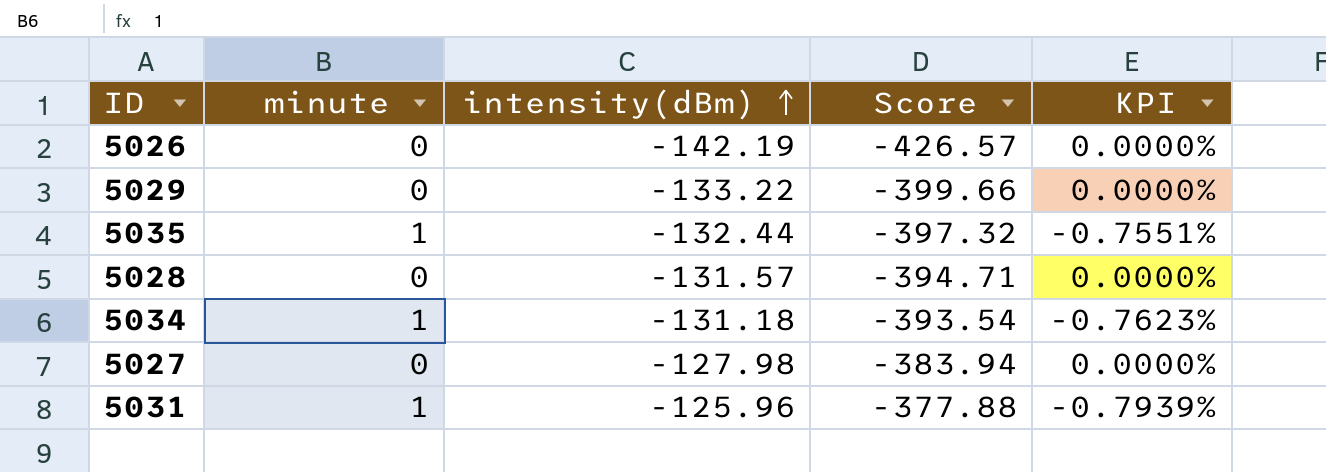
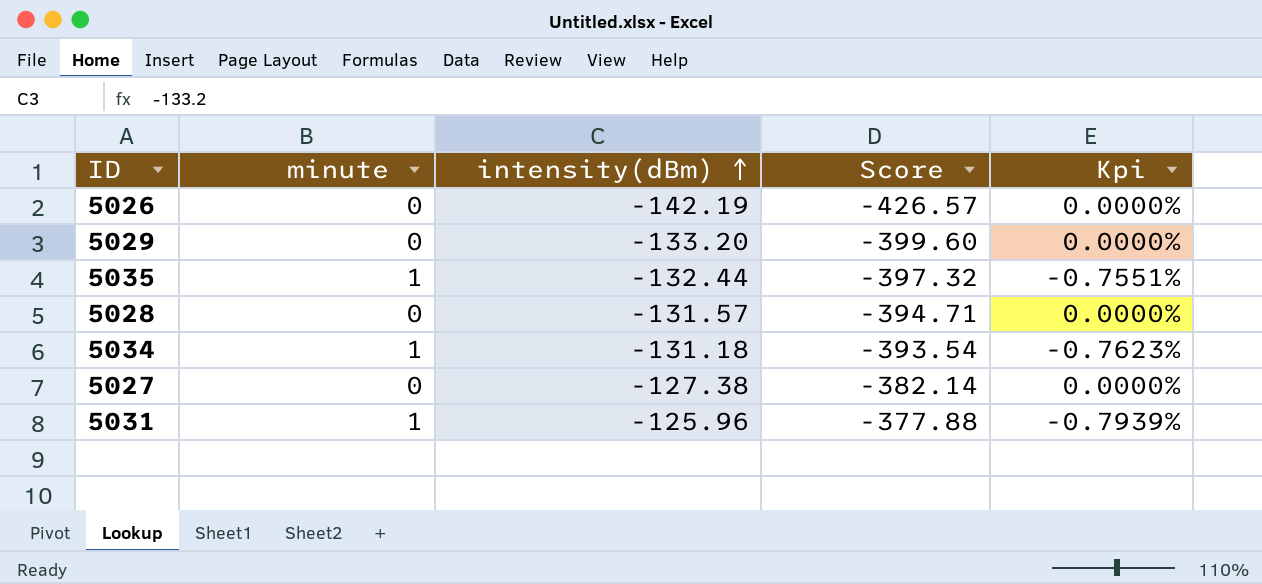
column name: KPI -> Kpi
5029 | intensity(dBm): -133.22 -> -133.20
5029 | Score: -399.66 -> -399.60
5027 | intensity(dBm): -127.98 -> -127.38
5027 | Score: -383.94 -> -382.14

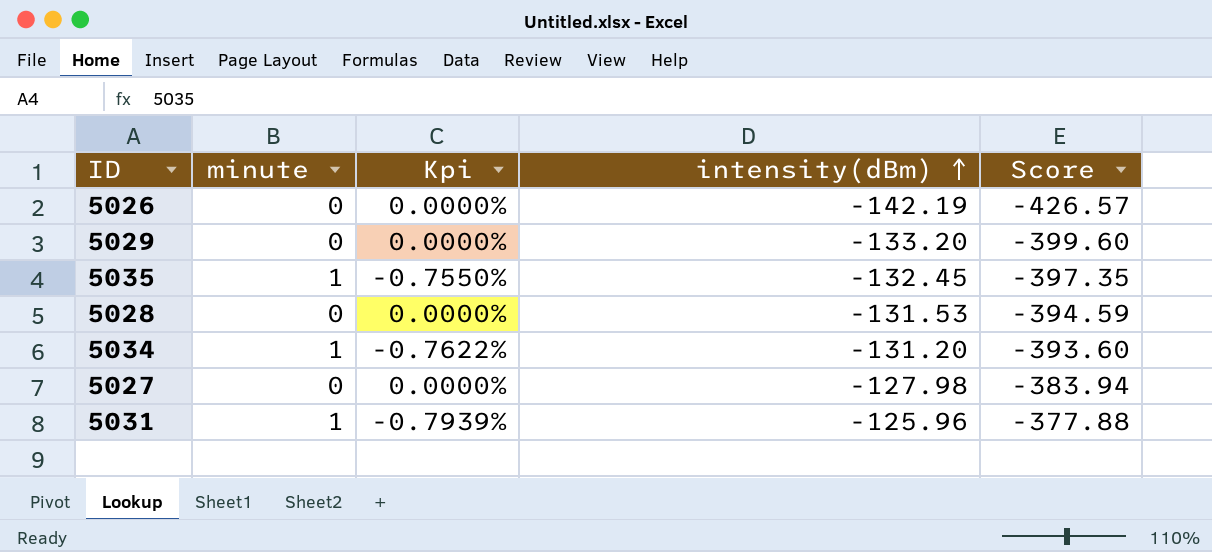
column Kpi | position: 5 -> 3
5035 | Kpi: -0.7551% -> -0.7550%
5035 | intensity(dBm): -132.44 -> -132.45
5035 | Score: -397.32 -> -397.35
5028 | intensity(dBm): -131.57 -> -131.53
5028 | Score: -394.71 -> -394.59
5034 | Kpi: -0.7623% -> -0.7622%
5034 | intensity(dBm): -131.18 -> -131.20
5034 | Score: -393.54 -> -393.60
5027 | intensity(dBm): -127.38 -> -127.98
5027 | Score: -382.14 -> -383.94

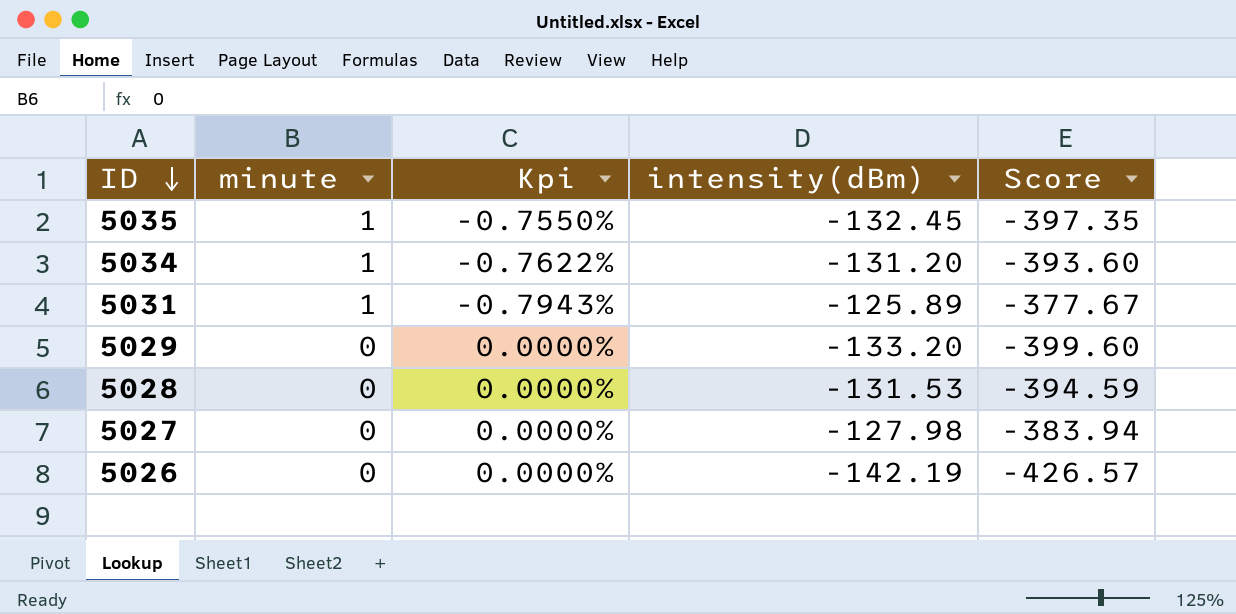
row order: intensity(dBm) ascending -> ID descending
5031 | Kpi: -0.7939% -> -0.7943%
5031 | intensity(dBm): -125.96 -> -125.89
5031 | Score: -377.88 -> -377.67

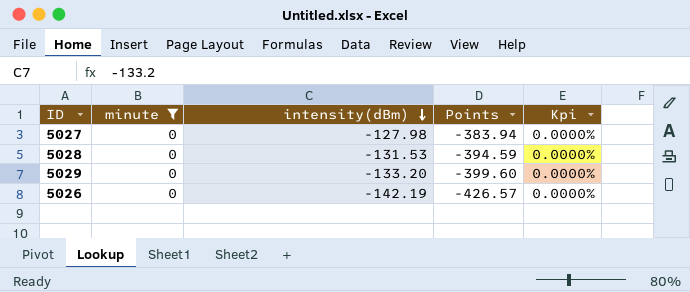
filter: none -> minute = 0
row order: ID descending -> intensity(dBm) descending
column name: Score -> Points
column Kpi | position: 3 -> 5

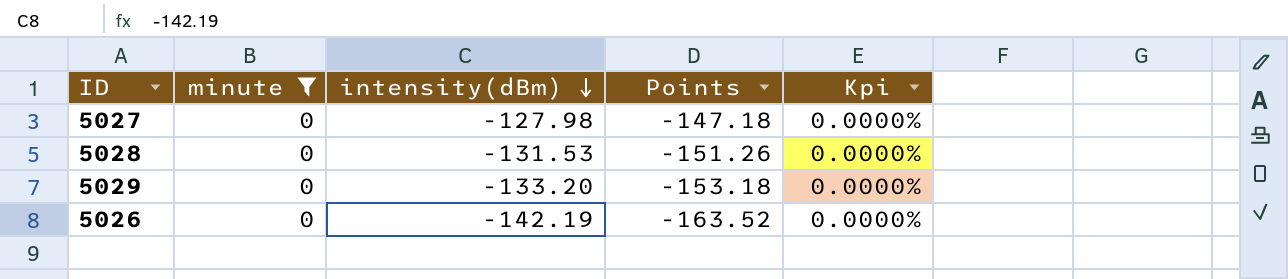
column Points | formula: [intensity(dBm)] * 3 -> [intensity(dBm)] * 1.15

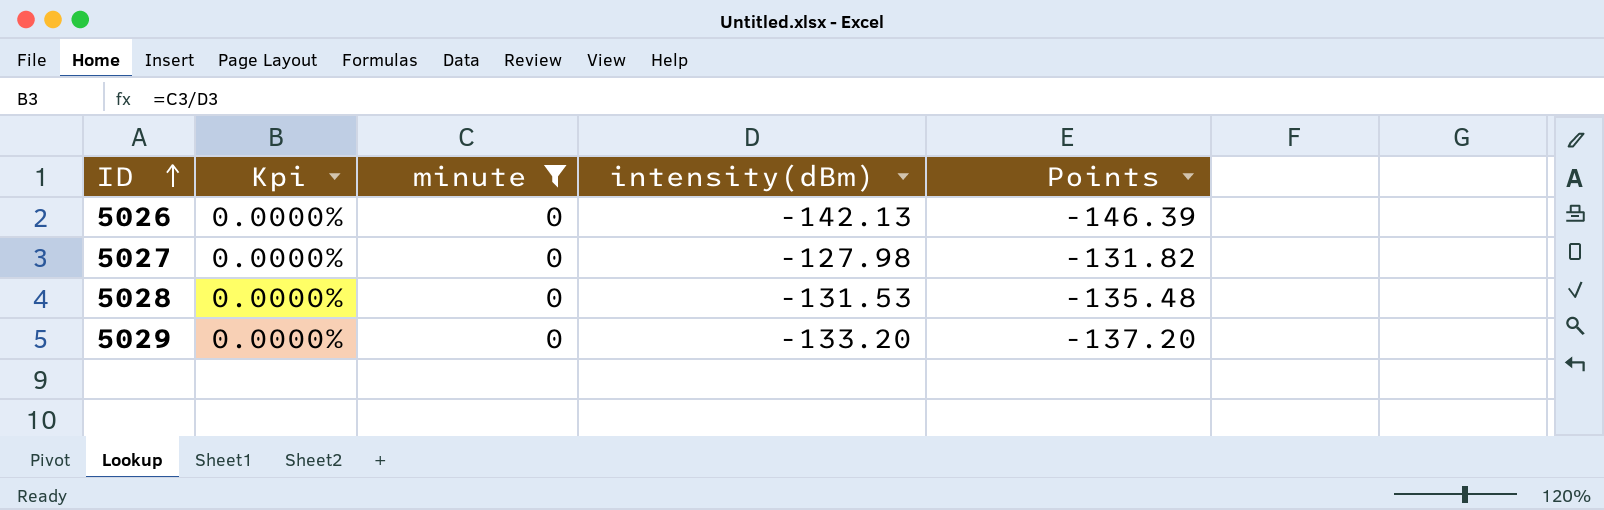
row order: intensity(dBm) descending -> ID ascending
column Kpi | position: 5 -> 2
column Points | formula: [intensity(dBm)] * 1.15 -> [intensity(dBm)] * 1.03
5026 | intensity(dBm): -142.19 -> -142.13

